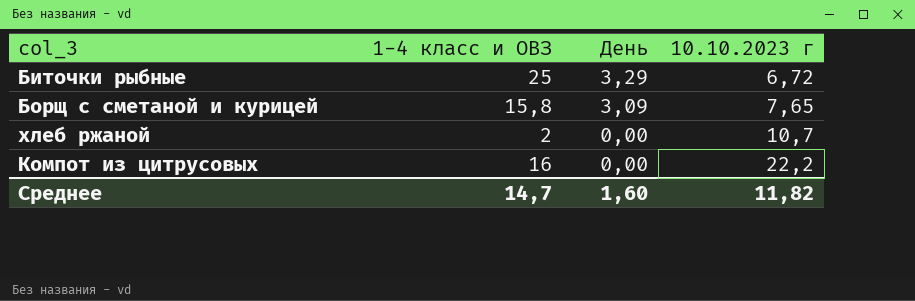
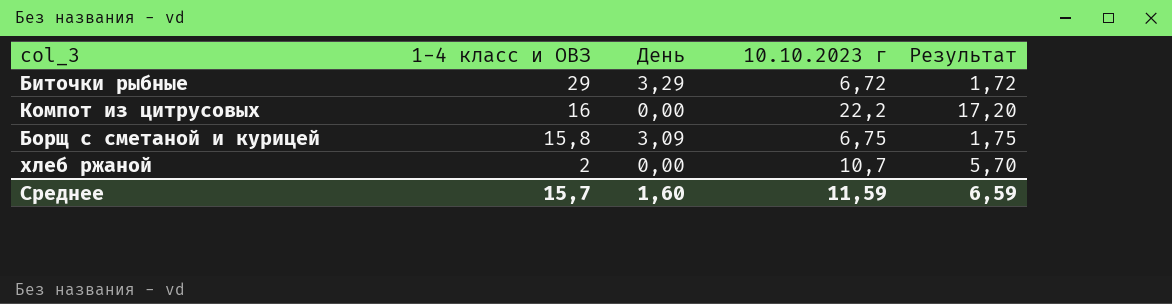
row order: День descending -> 1-4 класс и ОВЗ descending
column Результат | formula: none -> [10.10.2023 г] - 5
Биточки рыбные | 1-4 класс и ОВЗ: 25 -> 29
Борщ с сметаной и курицей | 10.10.2023 г: 7,65 -> 6,75
Среднее | 1-4 класс и ОВЗ: 14,7 -> 15,7
Среднее | 10.10.2023 г: 11,82 -> 11,59

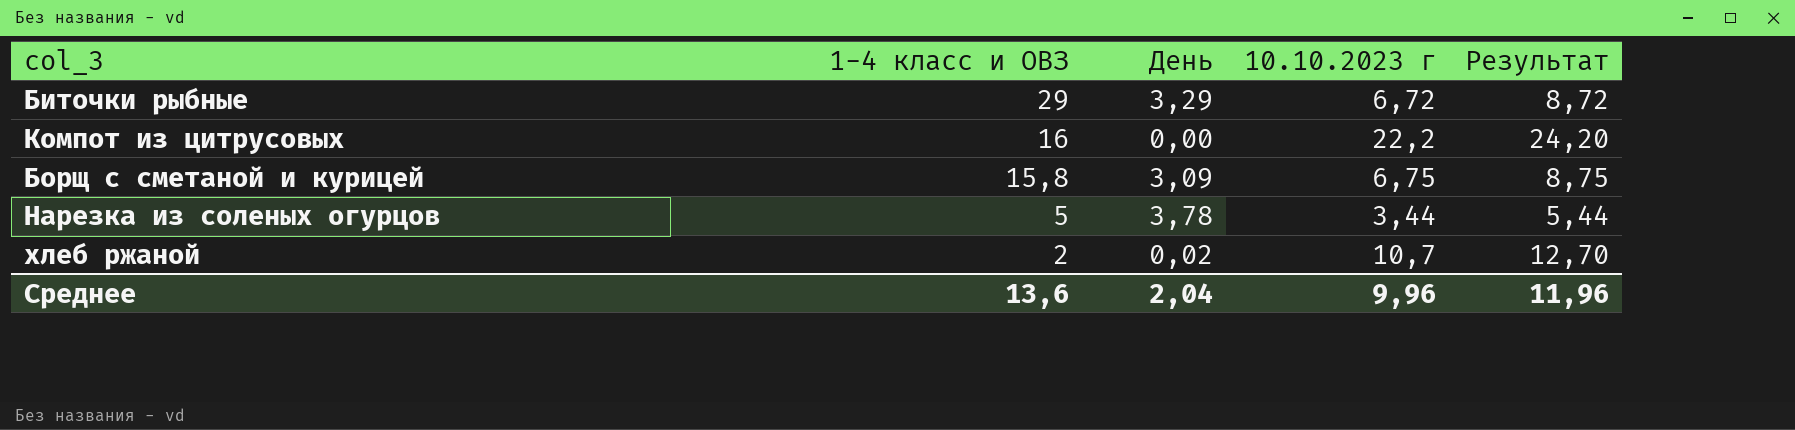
column Результат | formula: [10.10.2023 г] - 5 -> [10.10.2023 г] + 2
row Нарезка из соленых огурцов: none -> 5 | 3,78 | 3,44 | 5,44
хлеб ржаной | День: 0,00 -> 0,02
Среднее | 1-4 класс и ОВЗ: 15,7 -> 13,6
Среднее | День: 1,60 -> 2,04
Среднее | 10.10.2023 г: 11,59 -> 9,96
Среднее | Результат: 6,59 -> 11,96

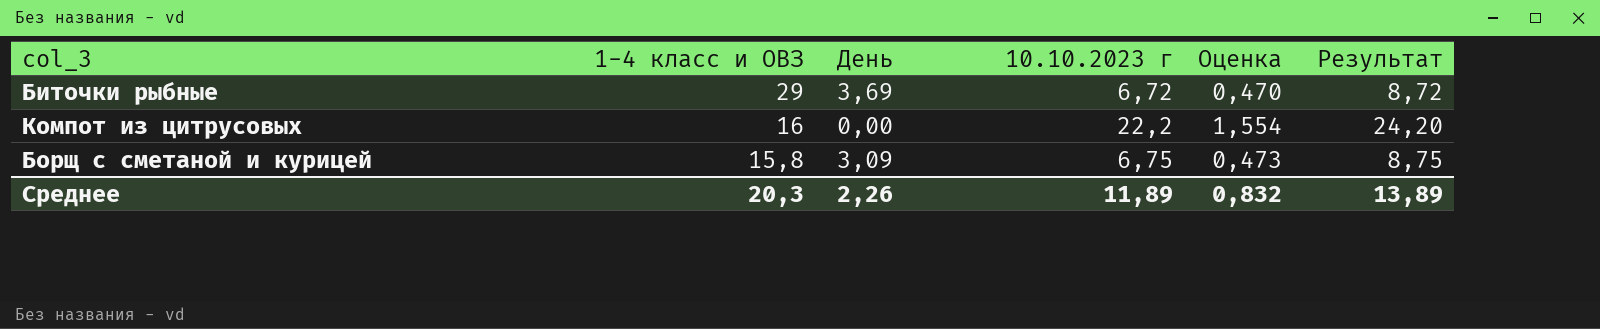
column Оценка | formula: none -> [10.10.2023 г] * 0,07
row Нарезка из соленых огурцов: 5 | 3,78 | 3,44 | 5,44 -> none
row хлеб ржаной: 2 | 0,02 | 10,7 | 12,70 -> none
Биточки рыбные | День: 3,29 -> 3,69
Среднее | 1-4 класс и ОВЗ: 13,6 -> 20,3
Среднее | День: 2,04 -> 2,26
Среднее | 10.10.2023 г: 9,96 -> 11,89
Среднее | Результат: 11,96 -> 13,89

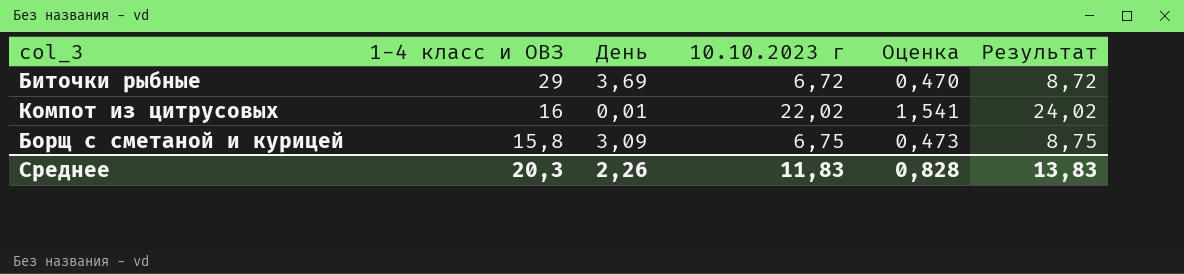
Компот из цитрусовых | День: 0,00 -> 0,01
Компот из цитрусовых | 10.10.2023 г: 22,2 -> 22,02
Компот из цитрусовых | Оценка: 1,554 -> 1,541
Компот из цитрусовых | Результат: 24,20 -> 24,02
Среднее | 10.10.2023 г: 11,89 -> 11,83
Среднее | Оценка: 0,832 -> 0,828
Среднее | Результат: 13,89 -> 13,83

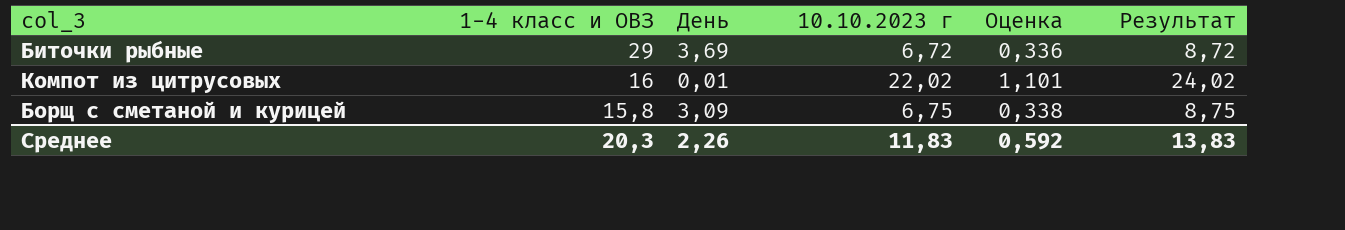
column Оценка | formula: [10.10.2023 г] * 0,07 -> [10.10.2023 г] * 0,05
Среднее | Оценка: 0,828 -> 0,592

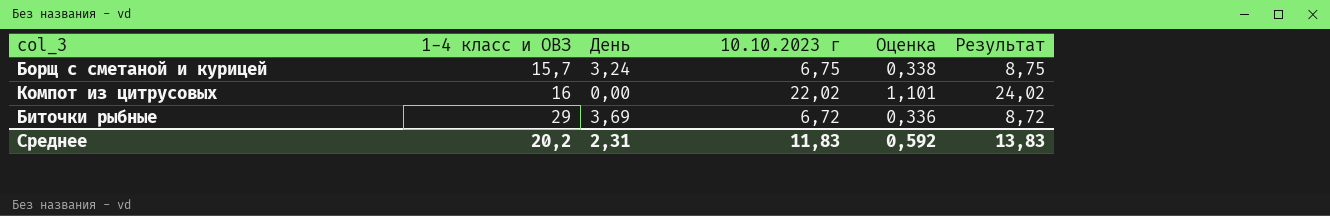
row order: 1-4 класс и ОВЗ descending -> 1-4 класс и ОВЗ ascending
Борщ с сметаной и курицей | 1-4 класс и ОВЗ: 15,8 -> 15,7
Борщ с сметаной и курицей | День: 3,09 -> 3,24
Компот из цитрусовых | День: 0,01 -> 0,00
Среднее | 1-4 класс и ОВЗ: 20,3 -> 20,2
Среднее | День: 2,26 -> 2,31

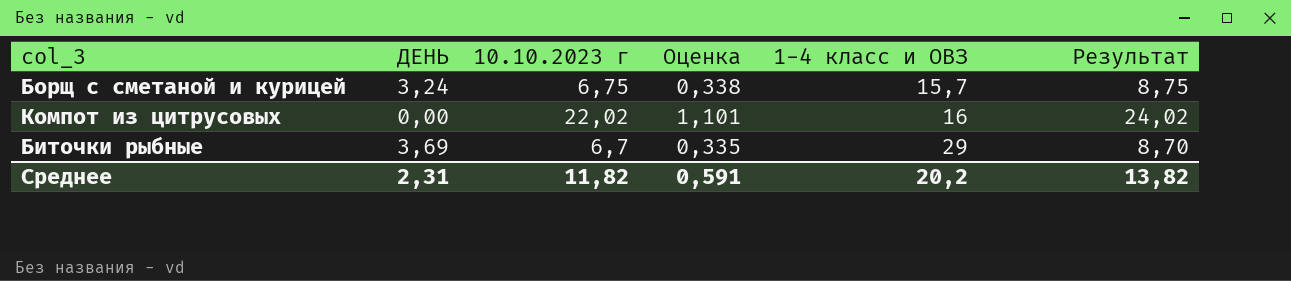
column name: День -> ДЕНЬ
column 1-4 класс и ОВЗ | position: 2 -> 5
Биточки рыбные | 10.10.2023 г: 6,72 -> 6,7
Биточки рыбные | Оценка: 0,336 -> 0,335
Биточки рыбные | Результат: 8,72 -> 8,70
Среднее | 10.10.2023 г: 11,83 -> 11,82
Среднее | Оценка: 0,592 -> 0,591
Среднее | Результат: 13,83 -> 13,82

